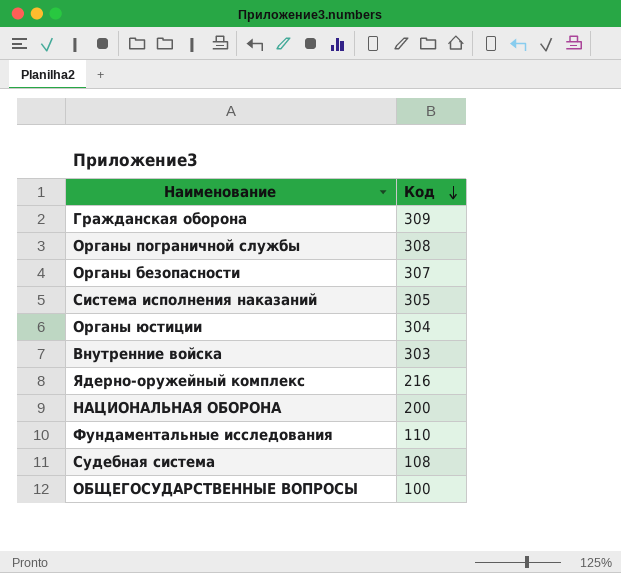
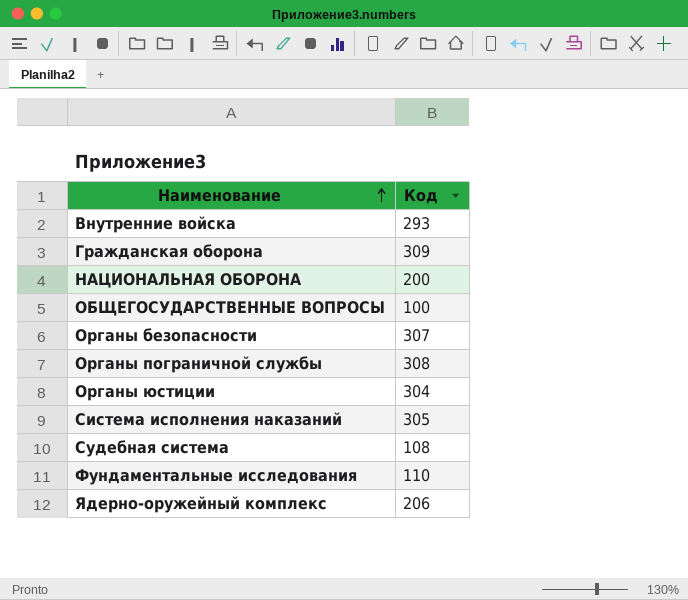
row order: Код descending -> Наименование ascending
Внутренние войска | Код: 303 -> 293
Ядерно-оружейный комплекс | Код: 216 -> 206

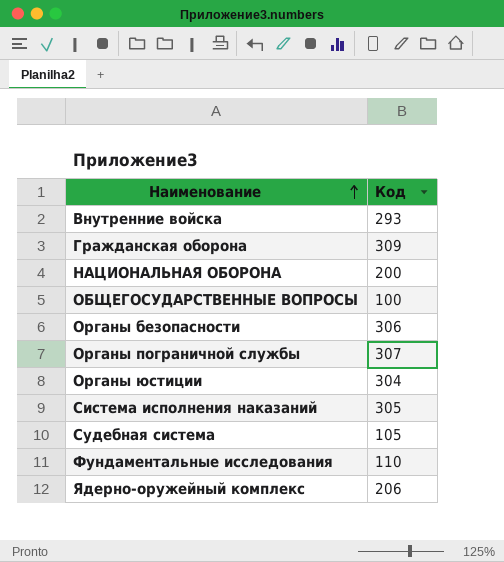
Органы безопасности | Код: 307 -> 306
Органы пограничной службы | Код: 308 -> 307
Судебная система | Код: 108 -> 105

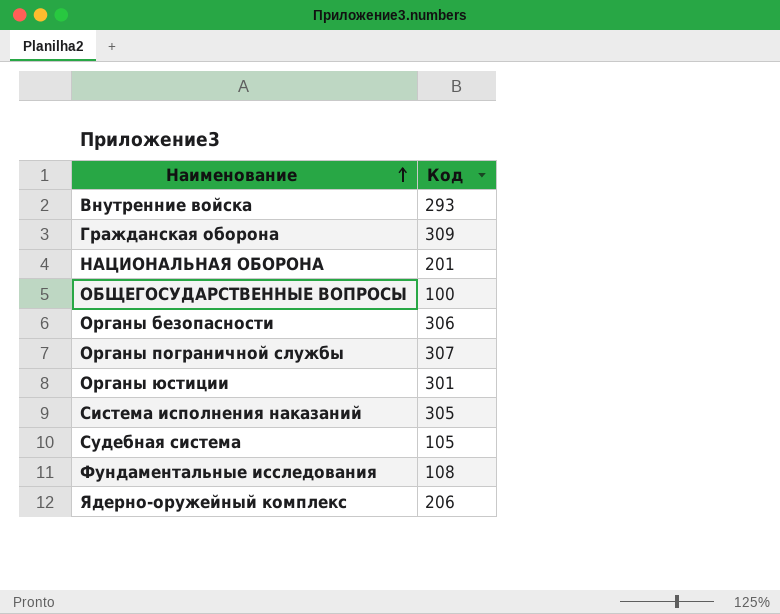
НАЦИОНАЛЬНАЯ ОБОРОНА | Код: 200 -> 201
Органы юстиции | Код: 304 -> 301
Фундаментальные исследования | Код: 110 -> 108

